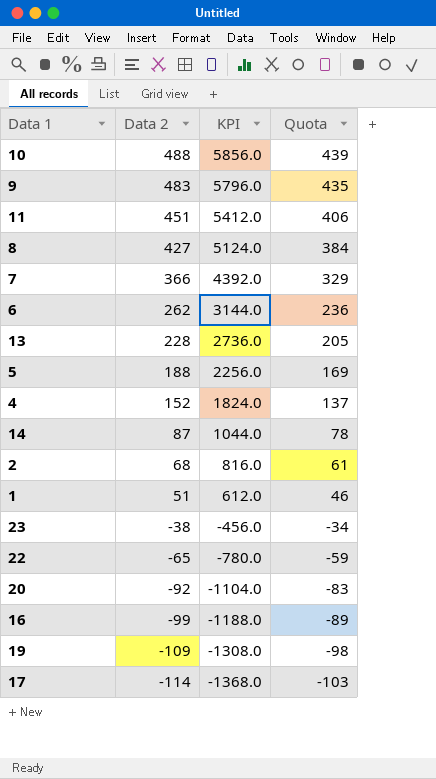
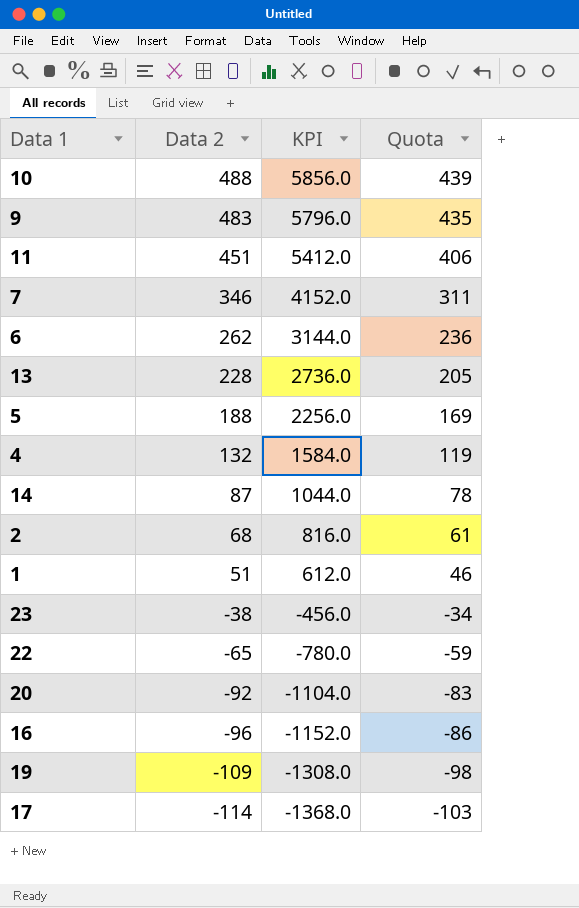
row 8: 427 | 5124.0 | 384 -> none
7 | Data 2: 366 -> 346
7 | KPI: 4392.0 -> 4152.0
7 | Quota: 329 -> 311
4 | Data 2: 152 -> 132
4 | KPI: 1824.0 -> 1584.0
4 | Quota: 137 -> 119
16 | Data 2: -99 -> -96
16 | KPI: -1188.0 -> -1152.0
16 | Quota: -89 -> -86

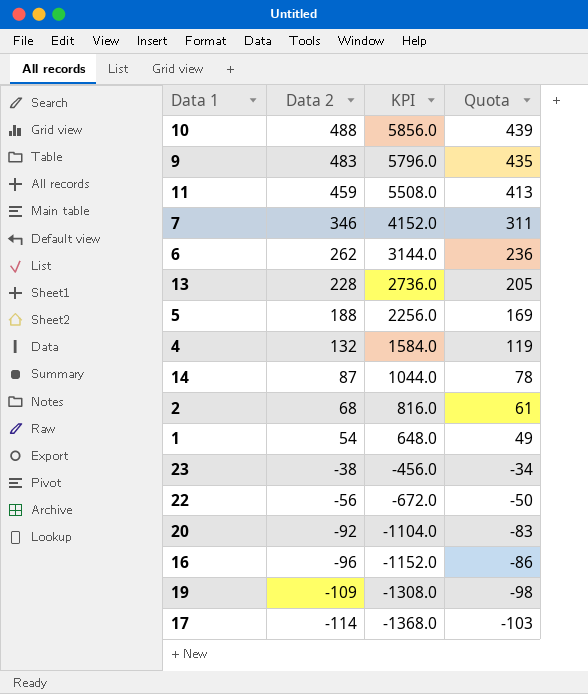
11 | Data 2: 451 -> 459
11 | KPI: 5412.0 -> 5508.0
11 | Quota: 406 -> 413
1 | Data 2: 51 -> 54
1 | KPI: 612.0 -> 648.0
1 | Quota: 46 -> 49
22 | Data 2: -65 -> -56
22 | KPI: -780.0 -> -672.0
22 | Quota: -59 -> -50

